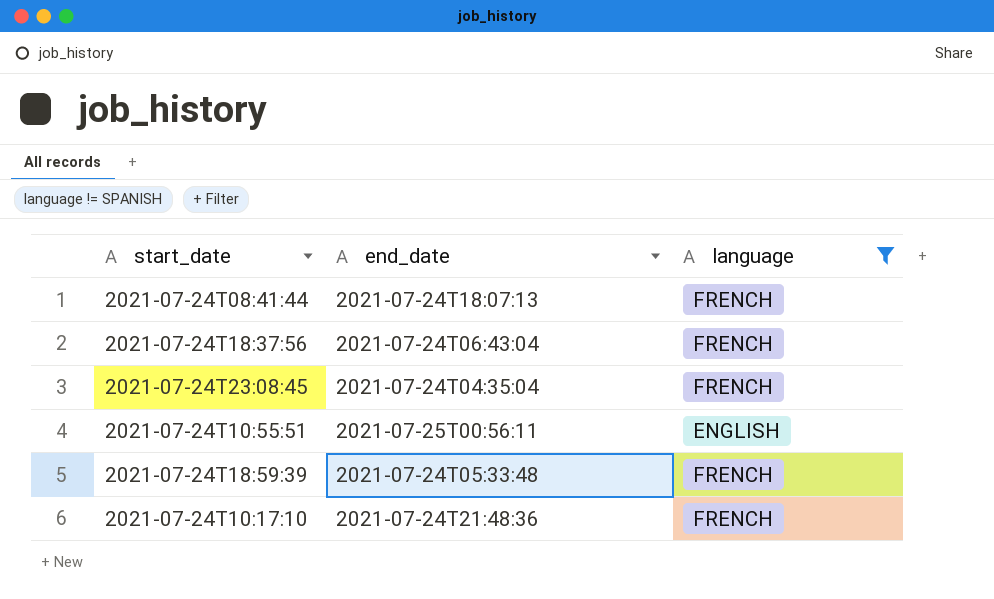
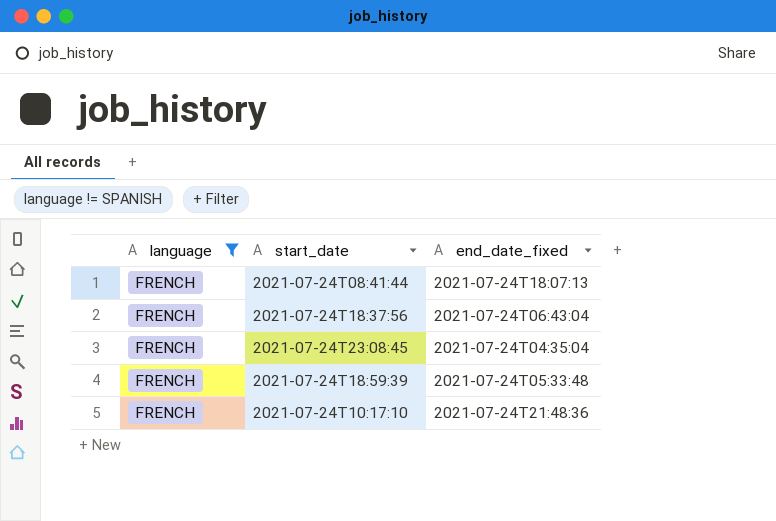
column language | position: 3 -> 1
column name: end_date -> end_date_fixed
row 2021-07-24T10:55:51: 2021-07-25T00:56:11 | ENGLISH -> none

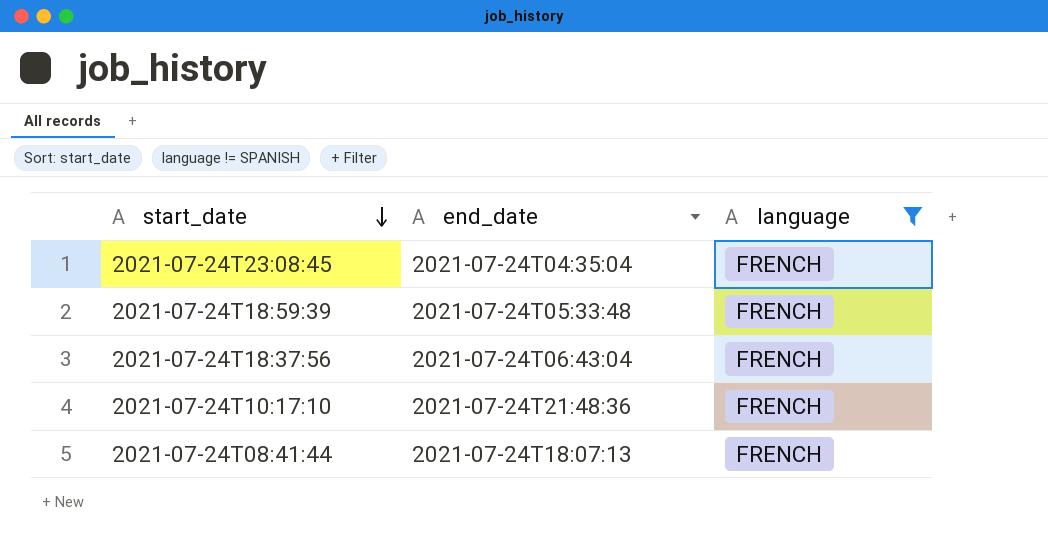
row order: none -> start_date descending
column name: end_date_fixed -> end_date
column language | position: 1 -> 3

